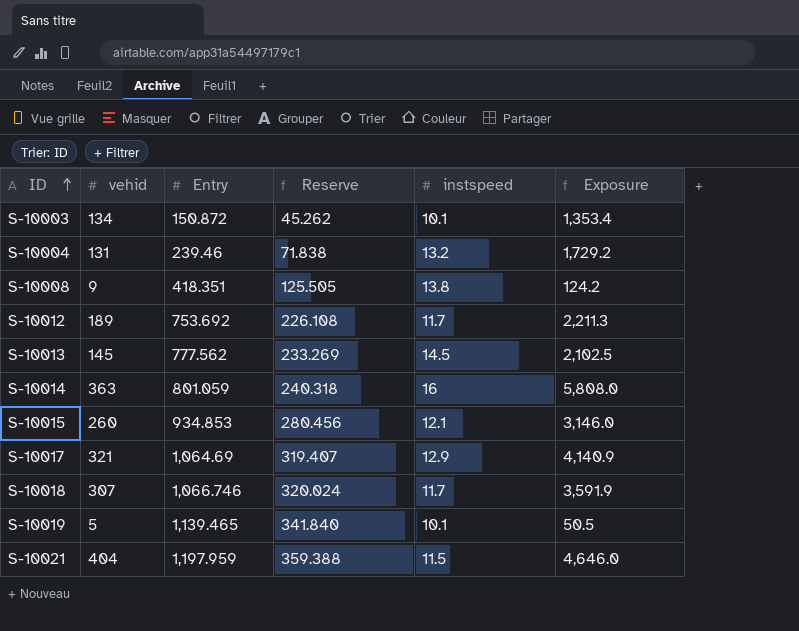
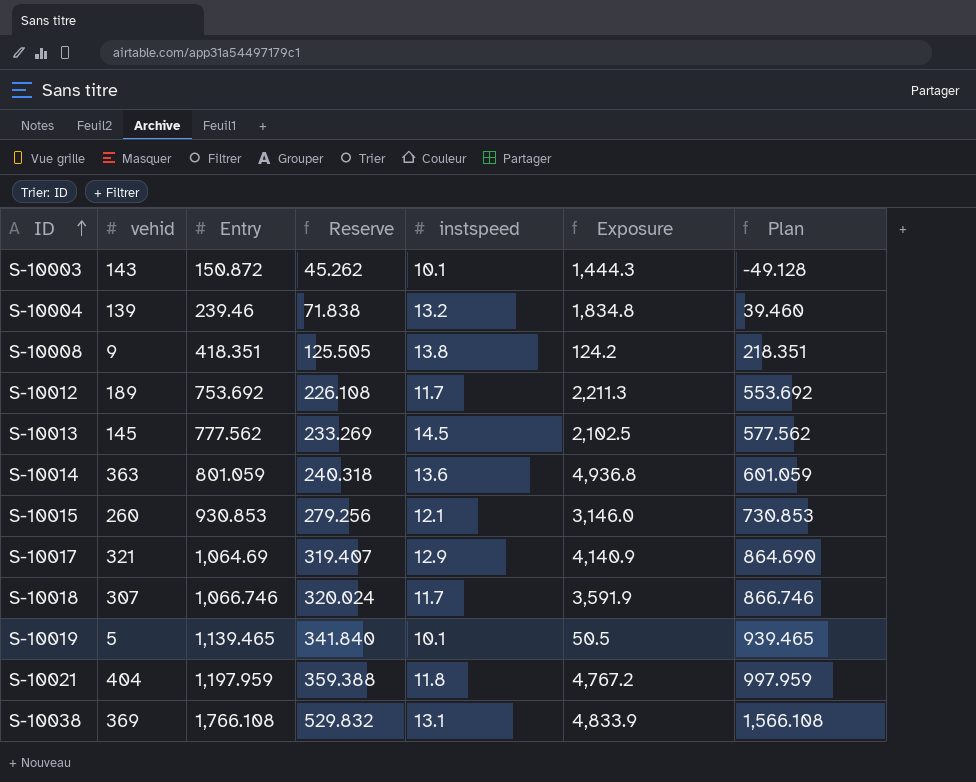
column Plan | formula: none -> [Entry] - 200
S-10003 | vehid: 134 -> 143
S-10003 | Exposure: 1,353.4 -> 1,444.3
S-10004 | vehid: 131 -> 139
S-10004 | Exposure: 1,729.2 -> 1,834.8
S-10014 | instspeed: 16 -> 13.6
S-10014 | Exposure: 5,808.0 -> 4,936.8
S-10015 | Entry: 934.853 -> 930.853
S-10015 | Reserve: 280.456 -> 279.256
S-10021 | instspeed: 11.5 -> 11.8
S-10021 | Exposure: 4,646.0 -> 4,767.2
row S-10038: none -> 369 | 1,766.108 | 529.832 | 13.1 | 4,833.9 | 1,566.108

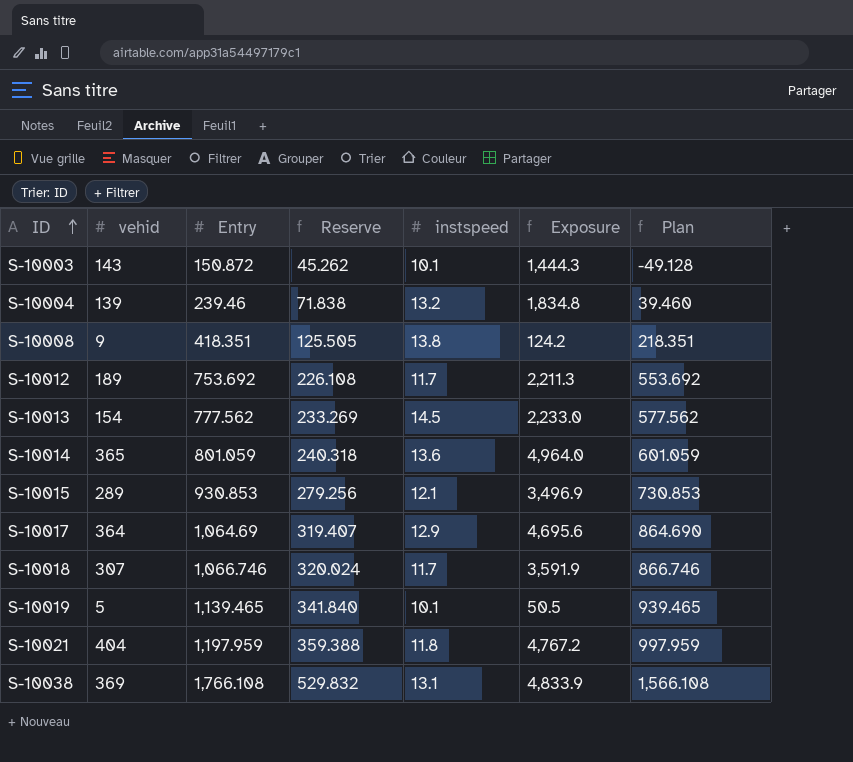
S-10013 | vehid: 145 -> 154
S-10013 | Exposure: 2,102.5 -> 2,233.0
S-10014 | vehid: 363 -> 365
S-10014 | Exposure: 4,936.8 -> 4,964.0
S-10015 | vehid: 260 -> 289
S-10015 | Exposure: 3,146.0 -> 3,496.9
S-10017 | vehid: 321 -> 364
S-10017 | Exposure: 4,140.9 -> 4,695.6

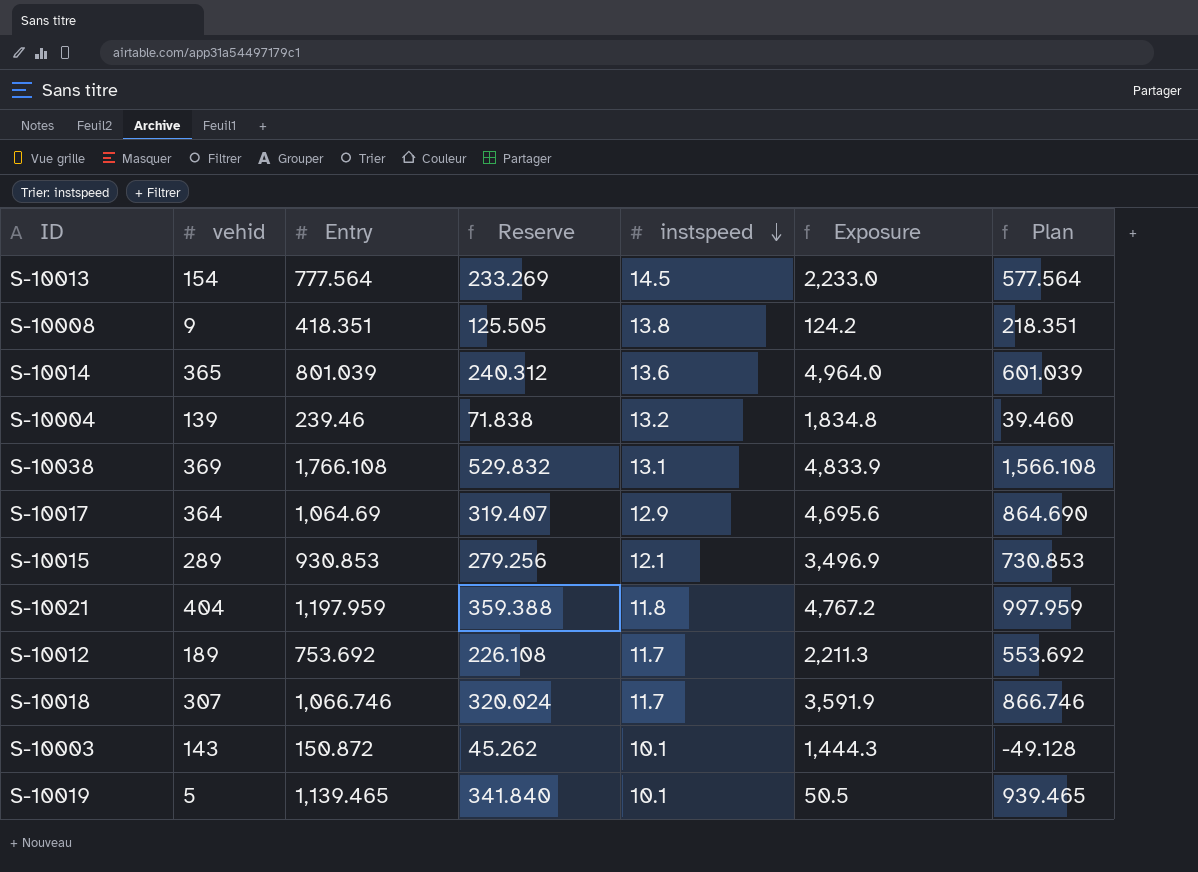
row order: ID ascending -> instspeed descending
S-10013 | Entry: 777.562 -> 777.564
S-10013 | Plan: 577.562 -> 577.564
S-10014 | Entry: 801.059 -> 801.039
S-10014 | Reserve: 240.318 -> 240.312
S-10014 | Plan: 601.059 -> 601.039

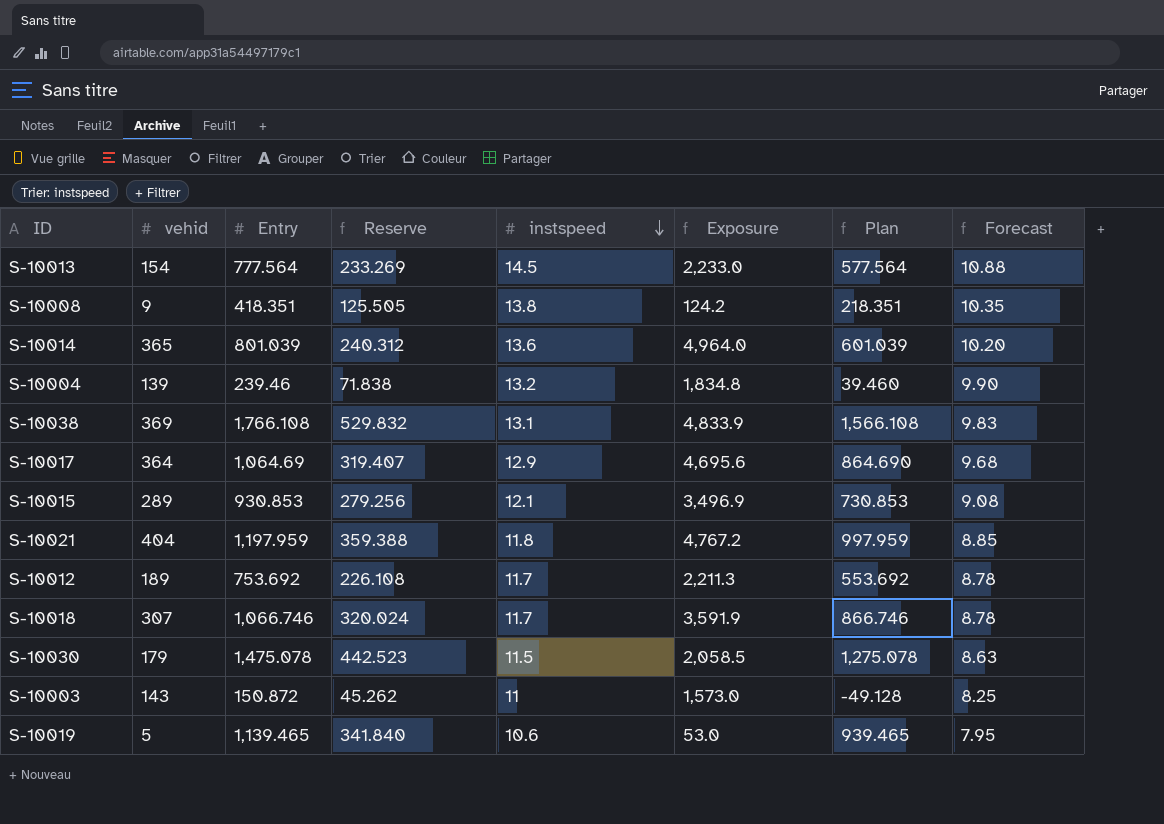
column Forecast | formula: none -> [instspeed] * 0.75
row S-10030: none -> 179 | 1,475.078 | 442.523 | 11.5 | 2,058.5 | 1,275.078 | 8.63
S-10003 | instspeed: 10.1 -> 11
S-10003 | Exposure: 1,444.3 -> 1,573.0
S-10019 | instspeed: 10.1 -> 10.6
S-10019 | Exposure: 50.5 -> 53.0

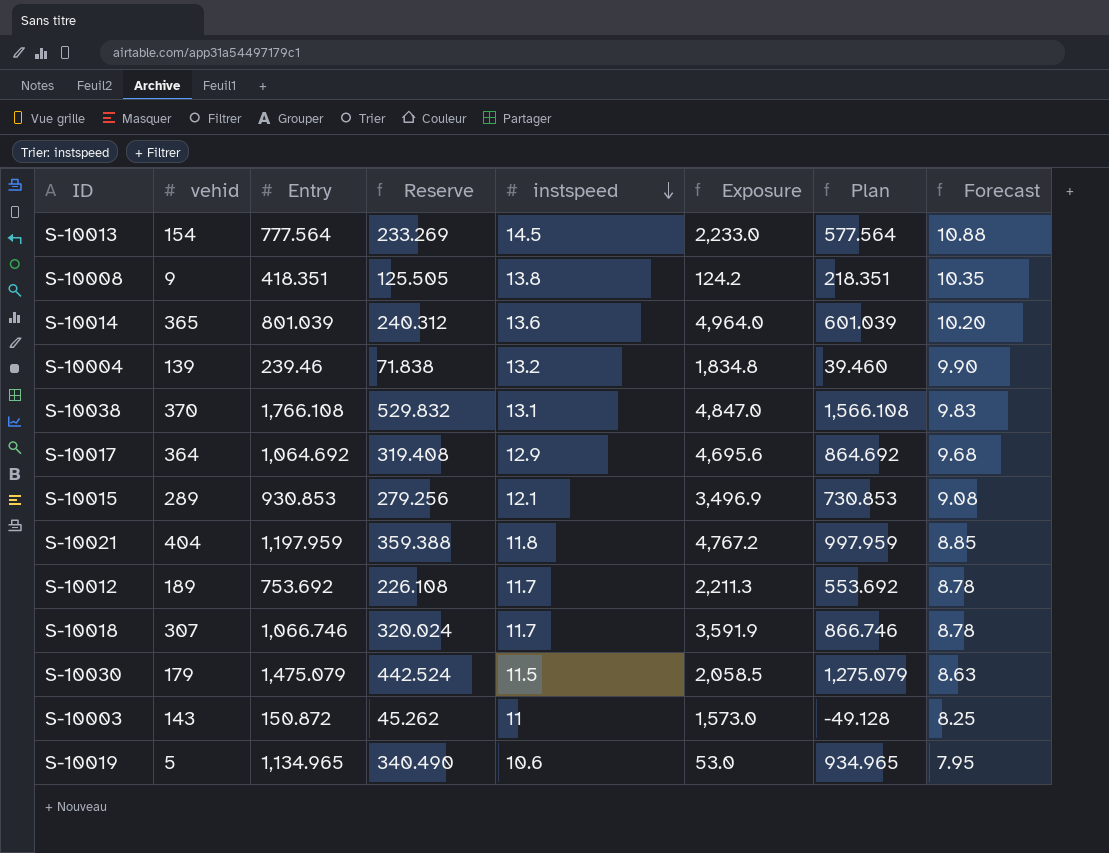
S-10038 | vehid: 369 -> 370
S-10038 | Exposure: 4,833.9 -> 4,847.0
S-10017 | Entry: 1,064.69 -> 1,064.692
S-10017 | Reserve: 319.407 -> 319.408
S-10017 | Plan: 864.690 -> 864.692
S-10030 | Entry: 1,475.078 -> 1,475.079
S-10030 | Reserve: 442.523 -> 442.524
S-10030 | Plan: 1,275.078 -> 1,275.079
S-10019 | Entry: 1,139.465 -> 1,134.965
S-10019 | Reserve: 341.840 -> 340.490
S-10019 | Plan: 939.465 -> 934.965

